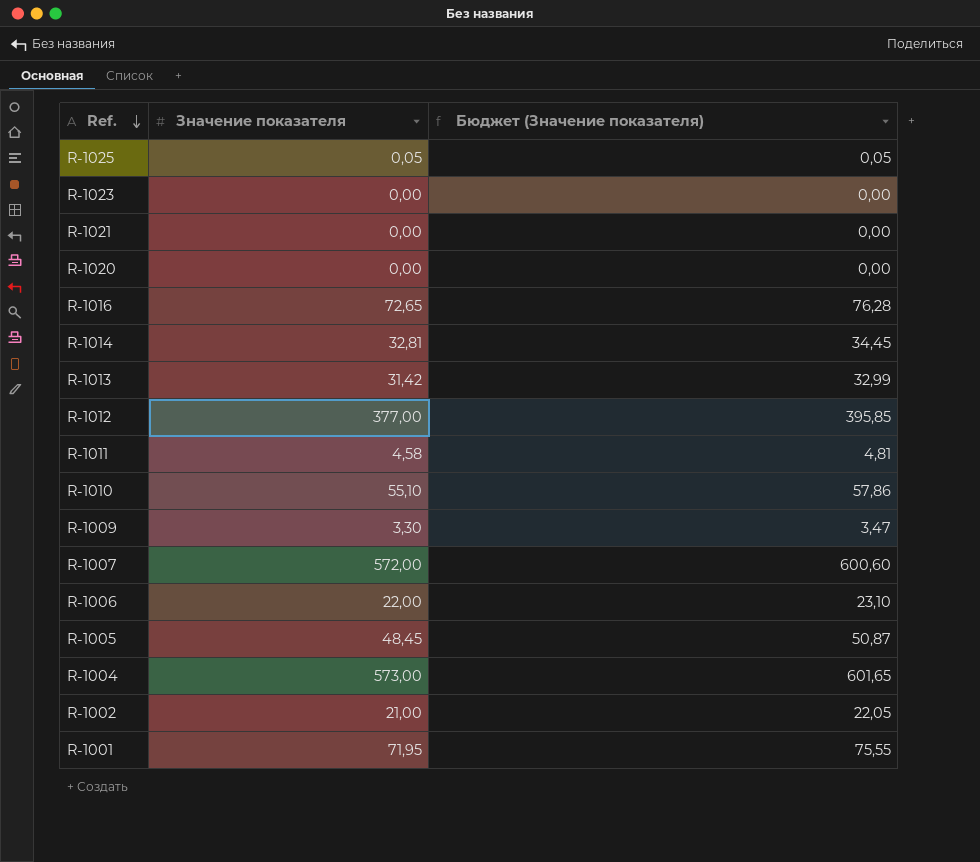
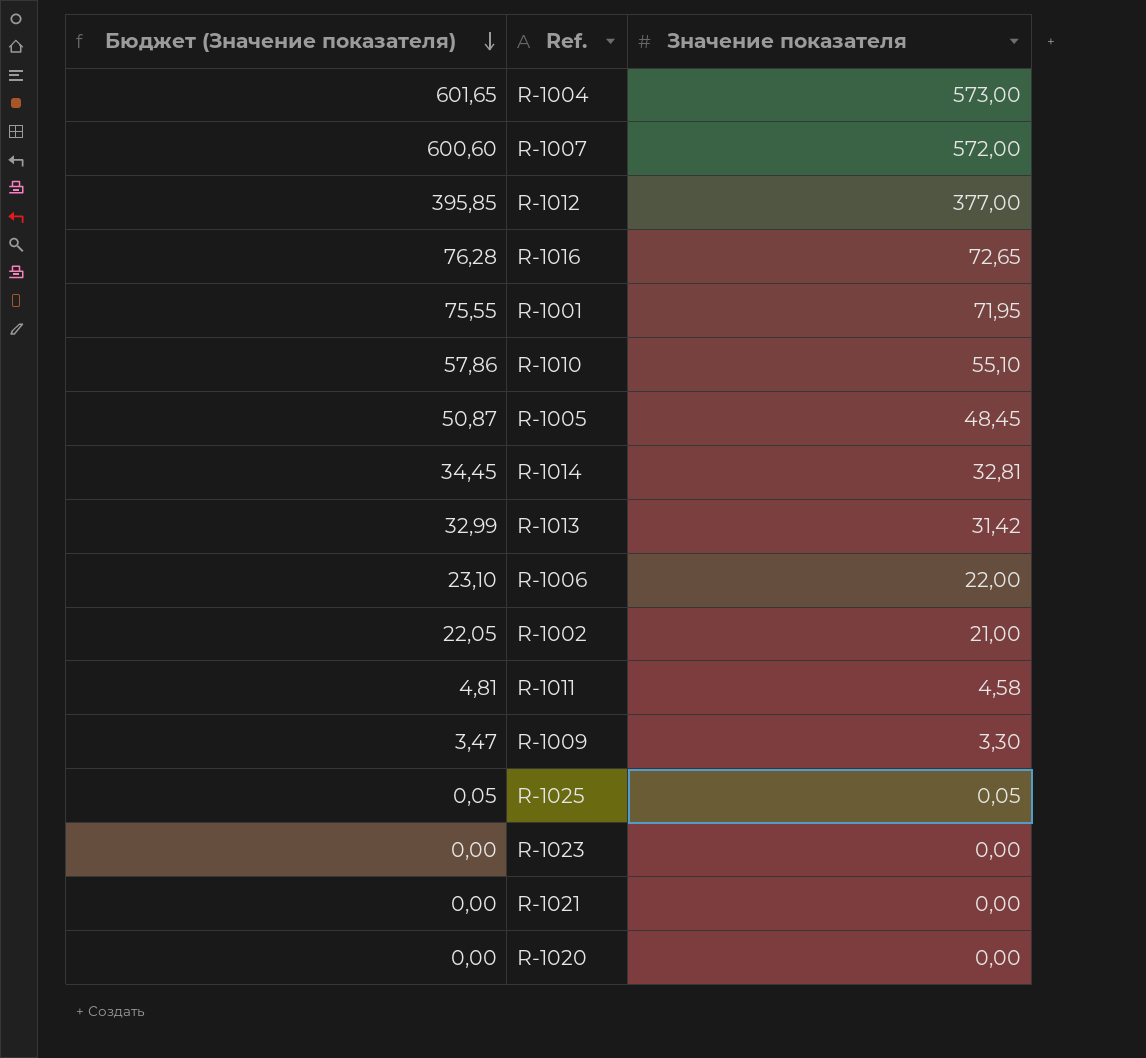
row order: Ref. descending -> Бюджет (Значение показателя) descending
column Бюджет (Значение показателя) | position: 3 -> 1

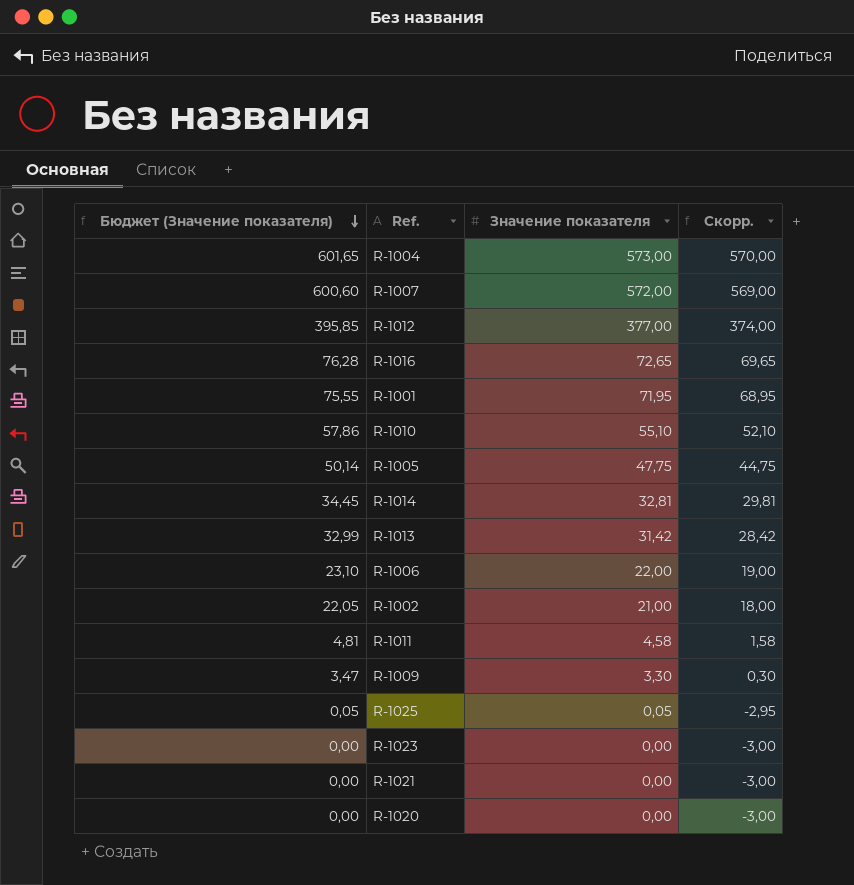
column Скорр. | formula: none -> [Значение показателя] - 3
R-1005 | Бюджет (Значение показателя): 50,87 -> 50,14
R-1005 | Значение показателя: 48,45 -> 47,75

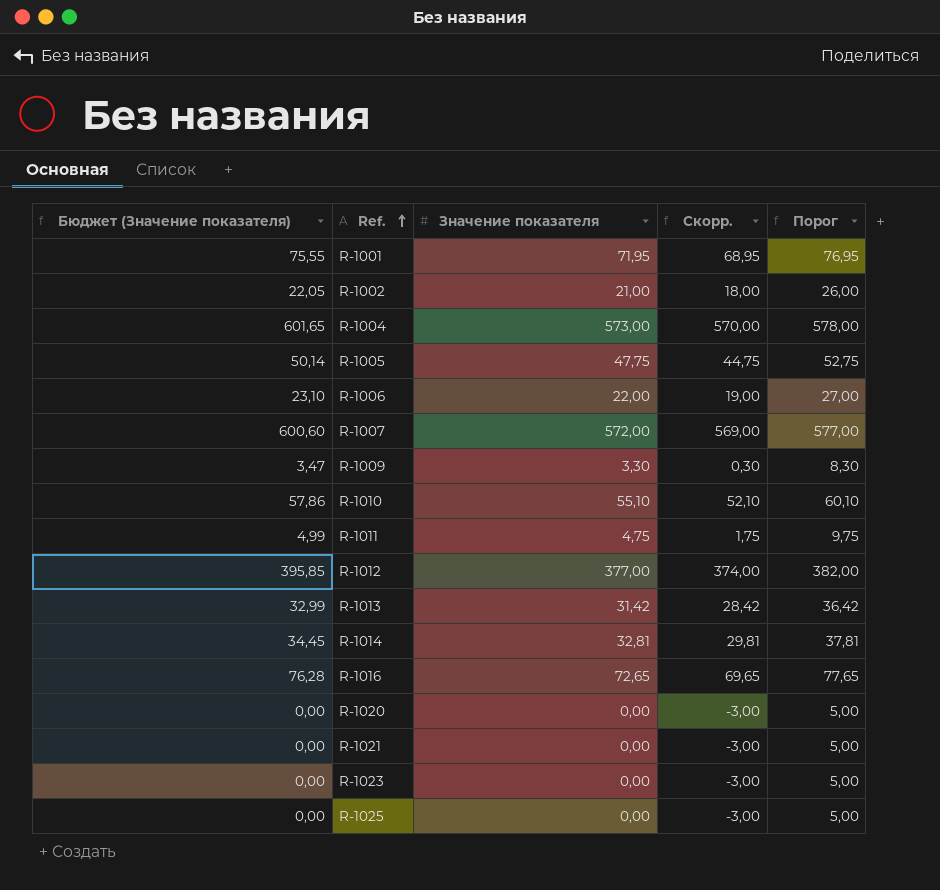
row order: Бюджет (Значение показателя) descending -> Ref. ascending
column Порог | formula: none -> [Значение показателя] + 5
R-1011 | Бюджет (Значение показателя): 4,81 -> 4,99
R-1011 | Значение показателя: 4,58 -> 4,75
R-1011 | Скорр.: 1,58 -> 1,75
R-1025 | Бюджет (Значение показателя): 0,05 -> 0,00
R-1025 | Значение показателя: 0,05 -> 0,00
R-1025 | Скорр.: -2,95 -> -3,00

